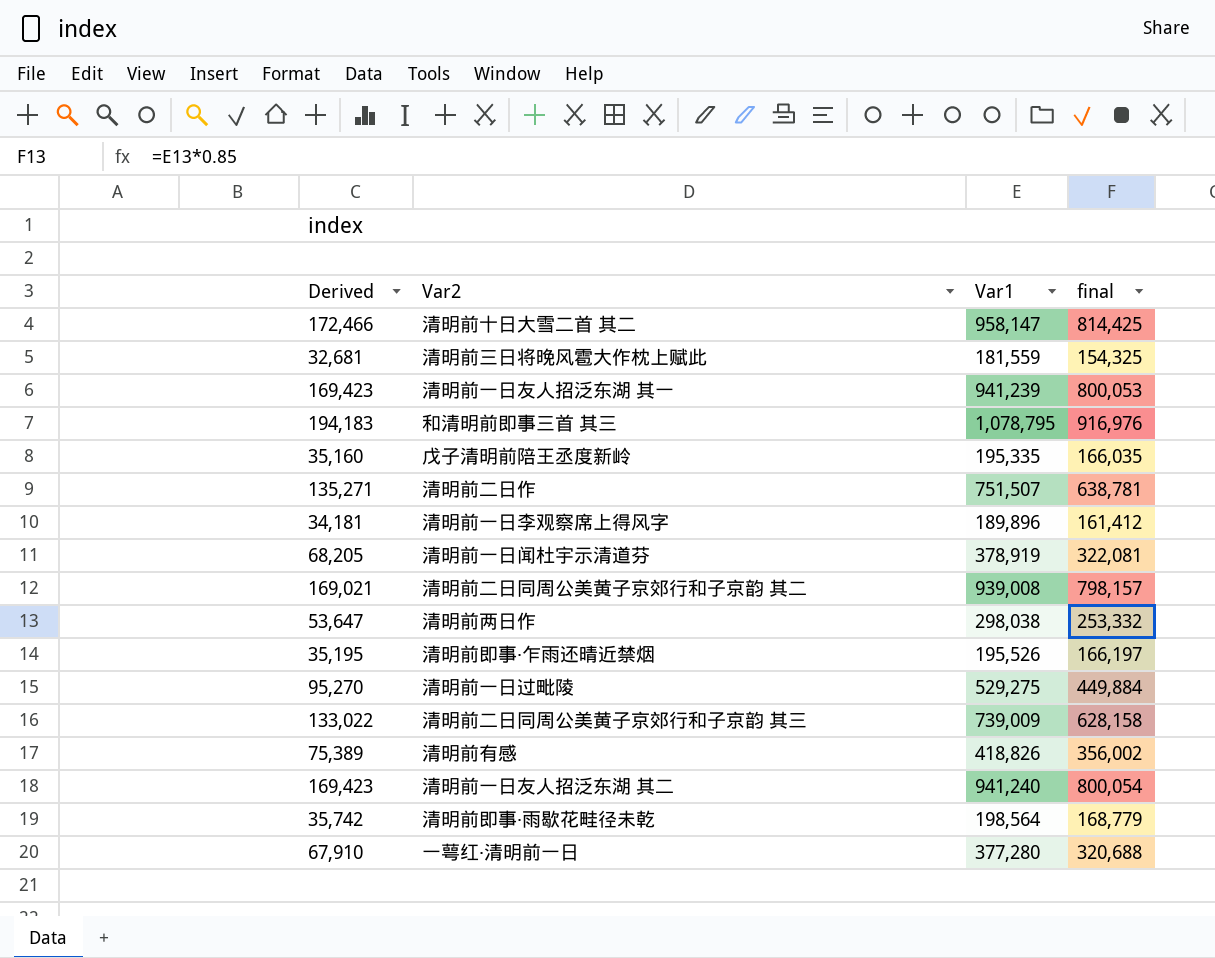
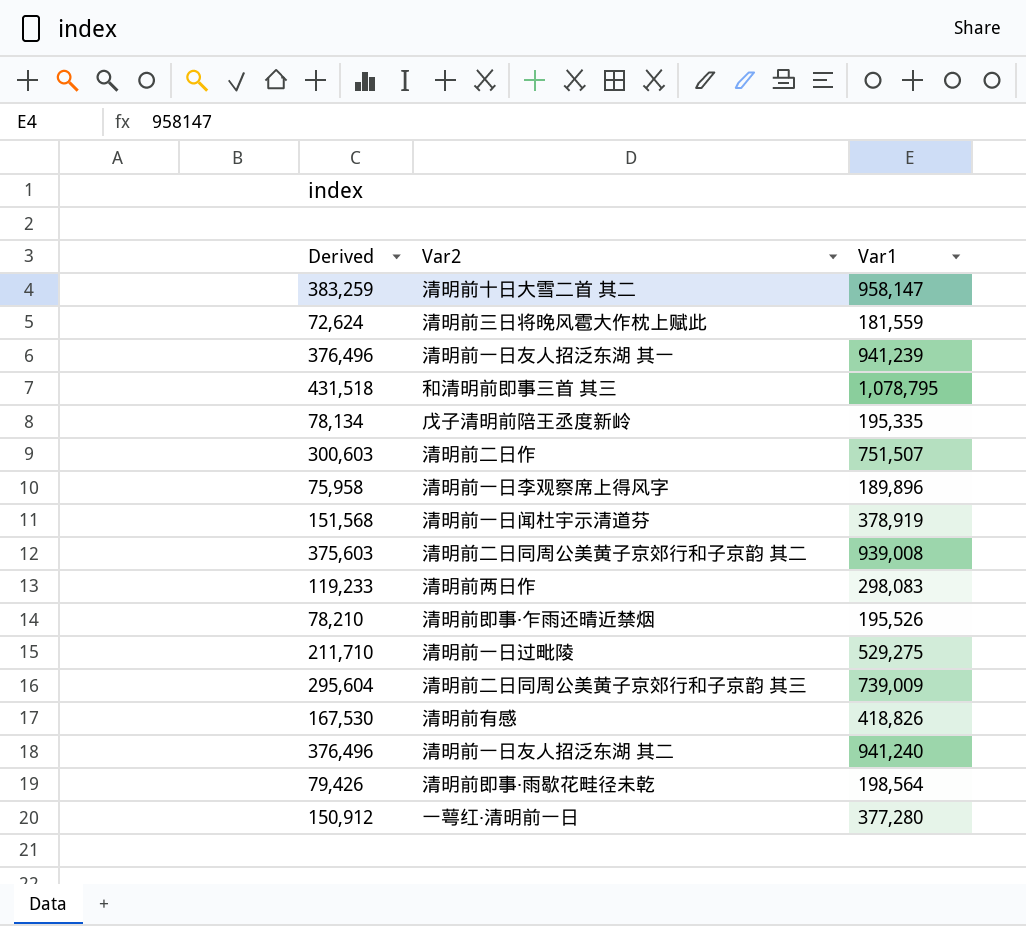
column final | formula: [Var1] * 0.85 -> none
column Derived | formula: [Var1] * 0.18 -> [Var1] * 0.4
清明前两日作 | Var1: 298,038 -> 298,083

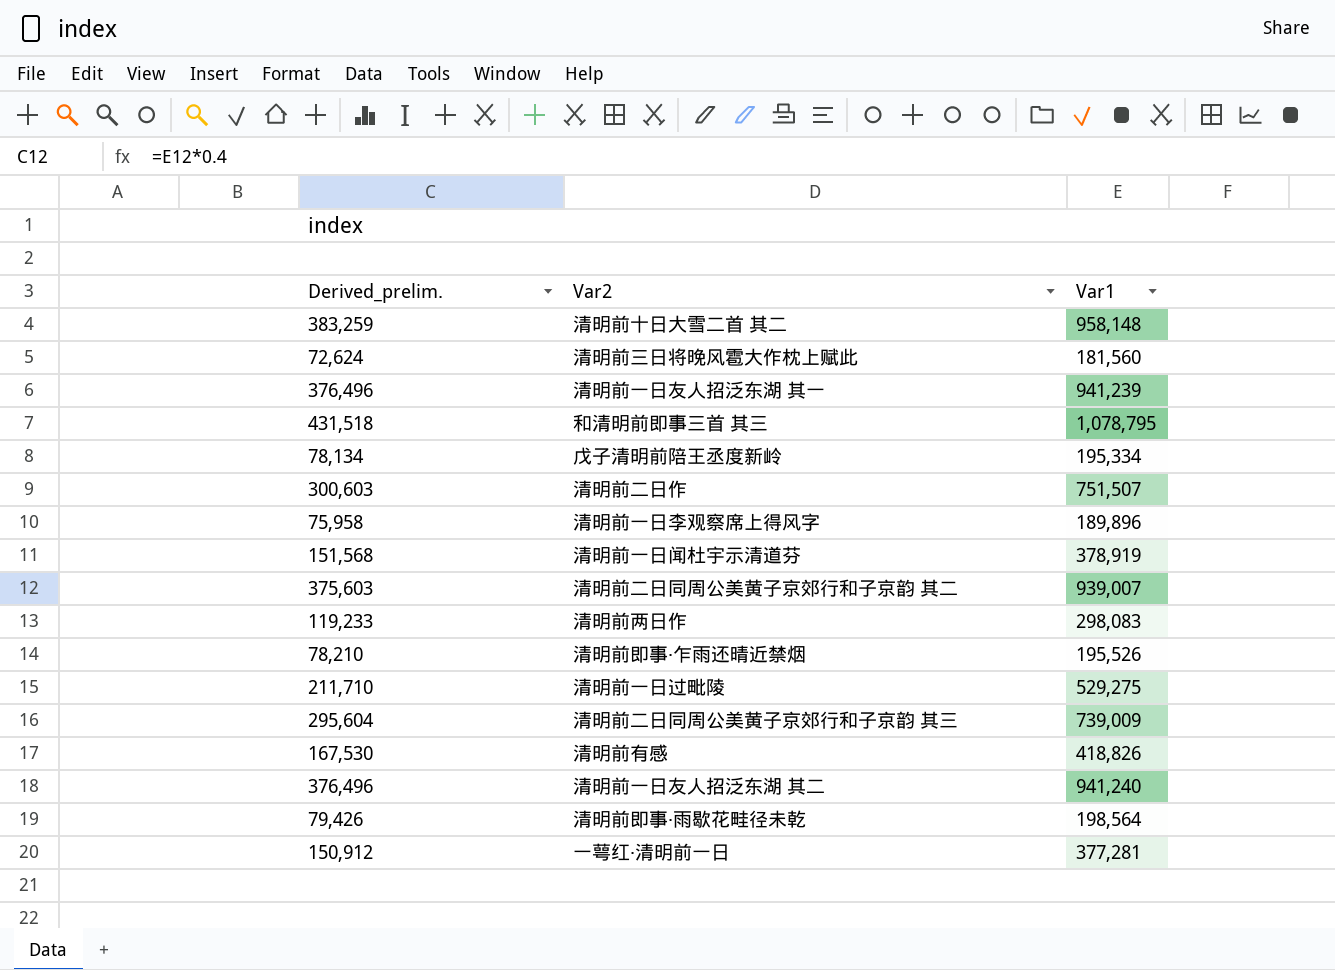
column name: Derived -> Derived_prelim.
清明前十日大雪二首 其二 | Var1: 958,147 -> 958,148
清明前三日将晚风雹大作枕上赋此 | Var1: 181,559 -> 181,560
戊子清明前陪王丞度新岭 | Var1: 195,335 -> 195,334
清明前二日同周公美黄子京郊行和子京韵 其二 | Var1: 939,008 -> 939,007
一萼红·清明前一日 | Var1: 377,280 -> 377,281

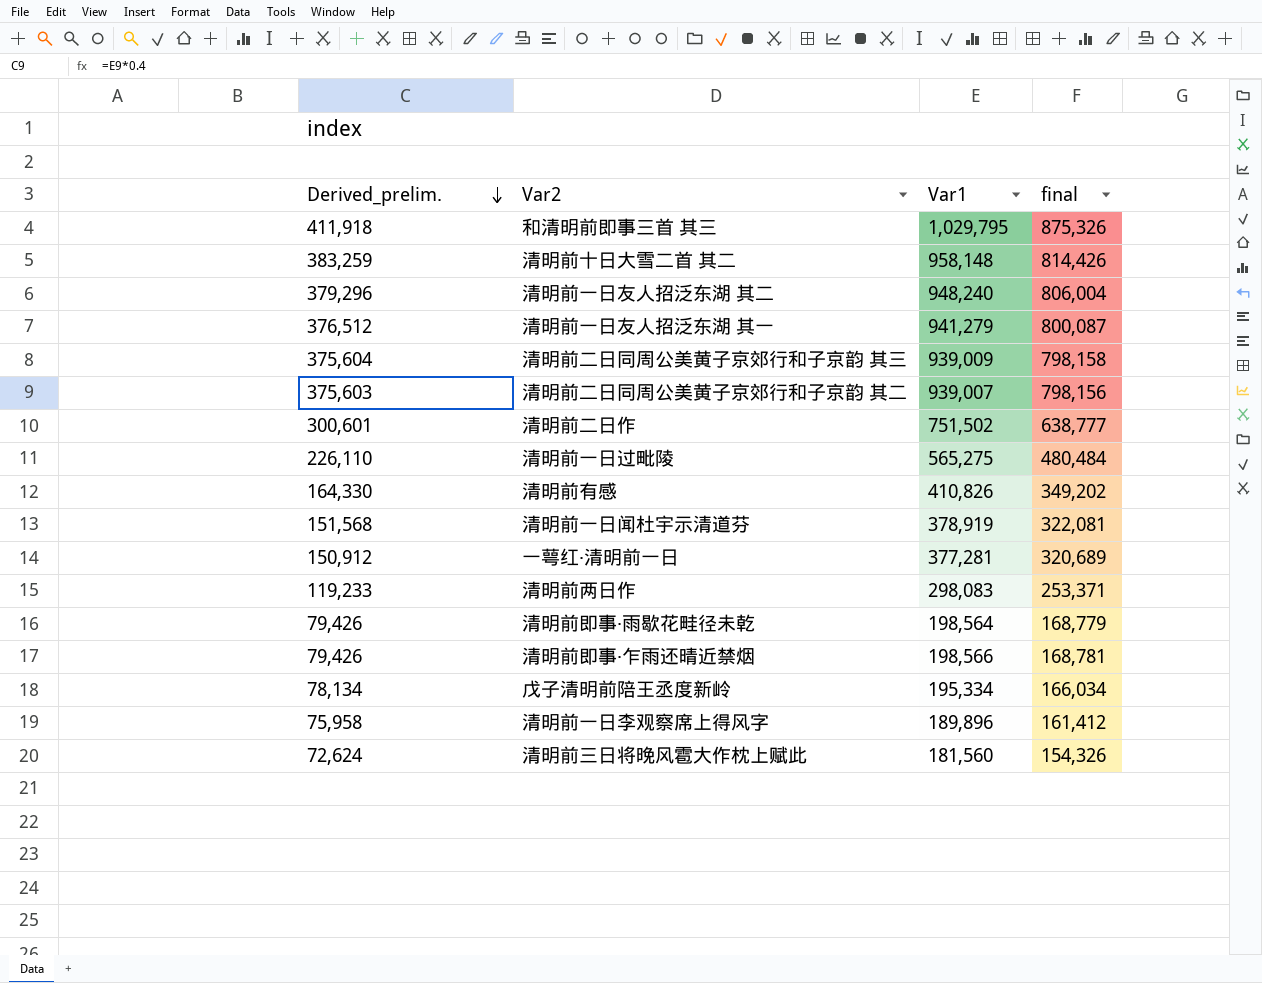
row order: none -> Derived_prelim. descending
column final | formula: none -> [Var1] * 0.85
和清明前即事三首 其三 | Derived_prelim.: 431,518 -> 411,918
和清明前即事三首 其三 | Var1: 1,078,795 -> 1,029,795
清明前一日友人招泛东湖 其二 | Derived_prelim.: 376,496 -> 379,296
清明前一日友人招泛东湖 其二 | Var1: 941,240 -> 948,240
清明前一日友人招泛东湖 其一 | Derived_prelim.: 376,496 -> 376,512
清明前一日友人招泛东湖 其一 | Var1: 941,239 -> 941,279
清明前二日同周公美黄子京郊行和子京韵 其三 | Derived_prelim.: 295,604 -> 375,604
清明前二日同周公美黄子京郊行和子京韵 其三 | Var1: 739,009 -> 939,009
清明前二日作 | Derived_prelim.: 300,603 -> 300,601
清明前二日作 | Var1: 751,507 -> 751,502
清明前一日过毗陵 | Derived_prelim.: 211,710 -> 226,110
清明前一日过毗陵 | Var1: 529,275 -> 565,275
清明前有感 | Derived_prelim.: 167,530 -> 164,330
清明前有感 | Var1: 418,826 -> 410,826
清明前即事·乍雨还晴近禁烟 | Derived_prelim.: 78,210 -> 79,426
清明前即事·乍雨还晴近禁烟 | Var1: 195,526 -> 198,566

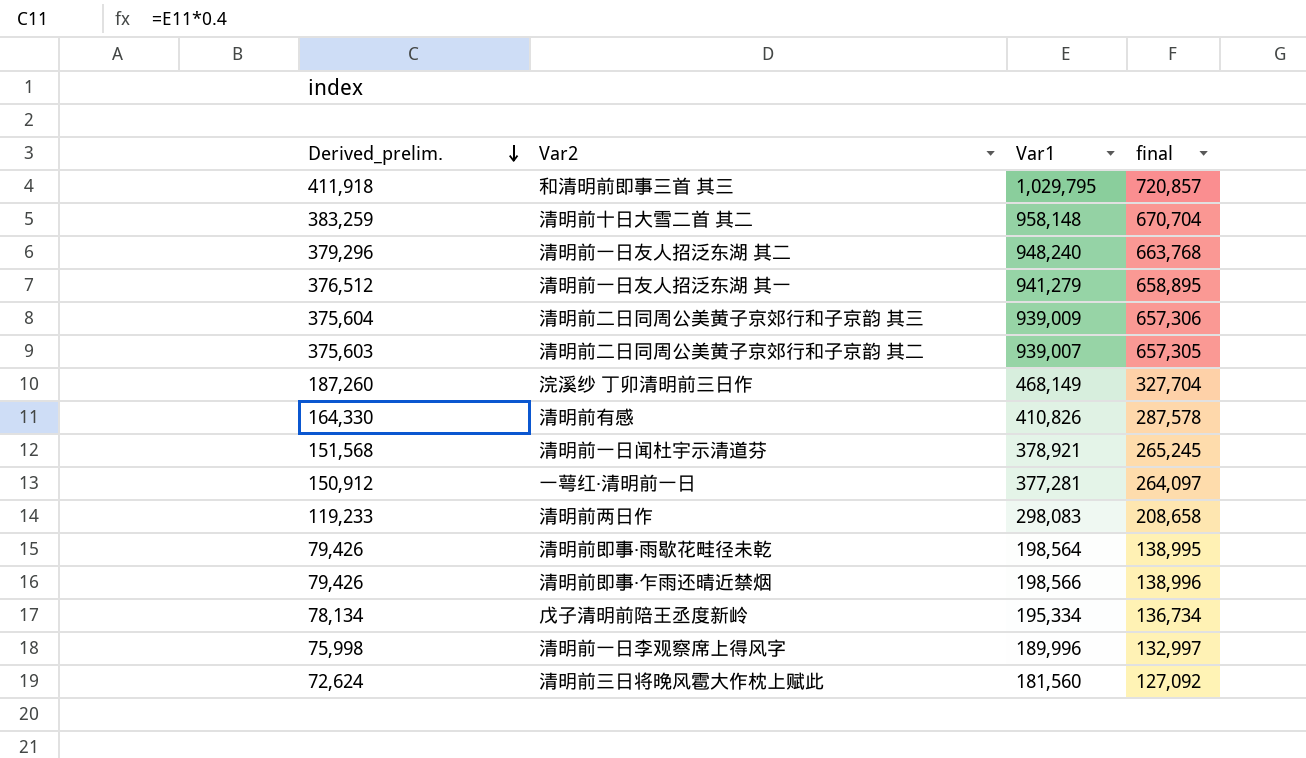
column final | formula: [Var1] * 0.85 -> [Var1] * 0.7
row 清明前二日作: 300,601 | 751,502 | 638,777 -> none
row 清明前一日过毗陵: 226,110 | 565,275 | 480,484 -> none
row 浣溪纱 丁卯清明前三日作: none -> 187,260 | 468,149 | 327,704
清明前一日闻杜宇示清道芬 | Var1: 378,919 -> 378,921
清明前一日李观察席上得风字 | Derived_prelim.: 75,958 -> 75,998
清明前一日李观察席上得风字 | Var1: 189,896 -> 189,996

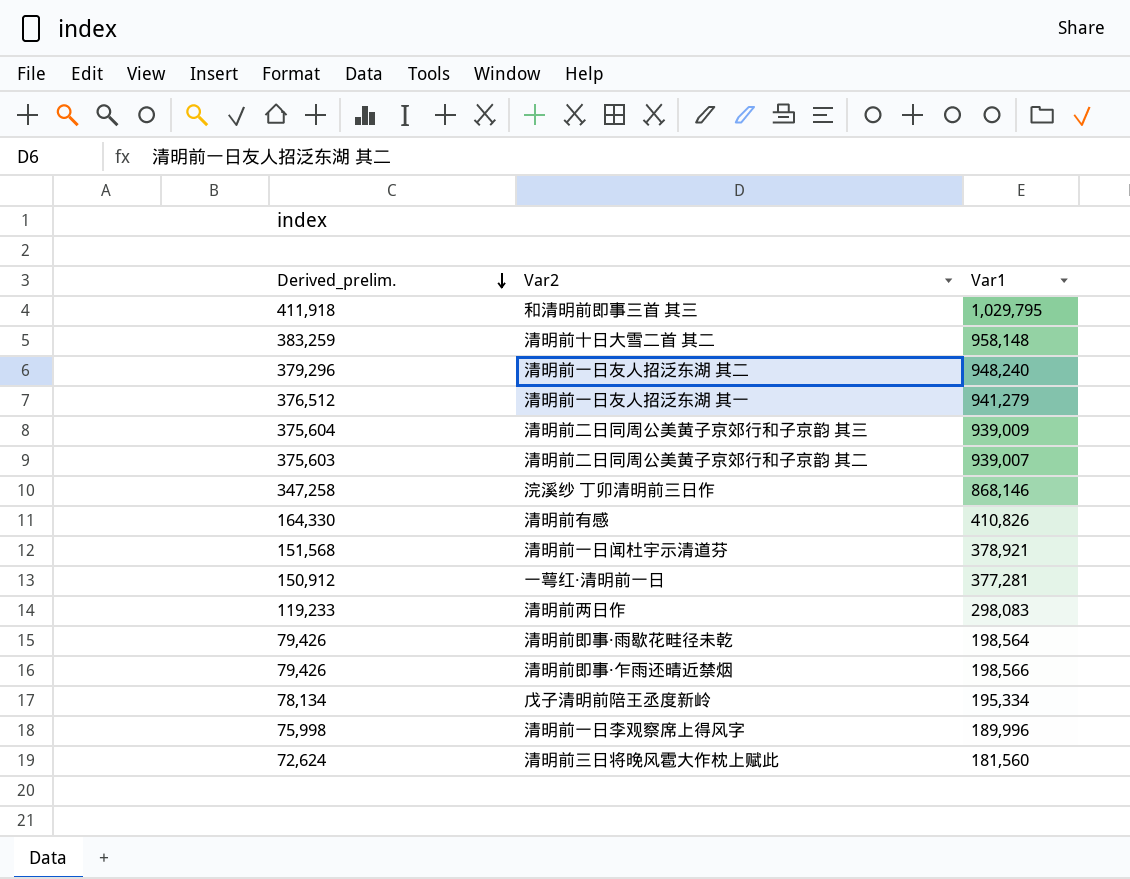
column final | formula: [Var1] * 0.7 -> none
浣溪纱 丁卯清明前三日作 | Derived_prelim.: 187,260 -> 347,258
浣溪纱 丁卯清明前三日作 | Var1: 468,149 -> 868,146

